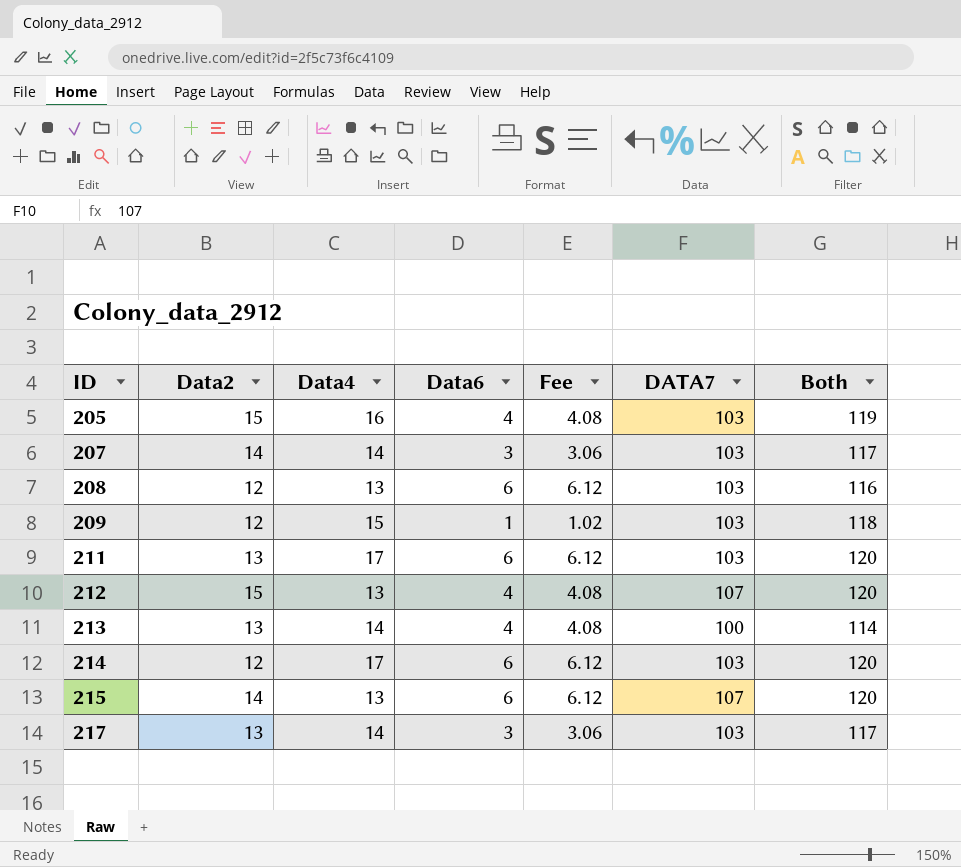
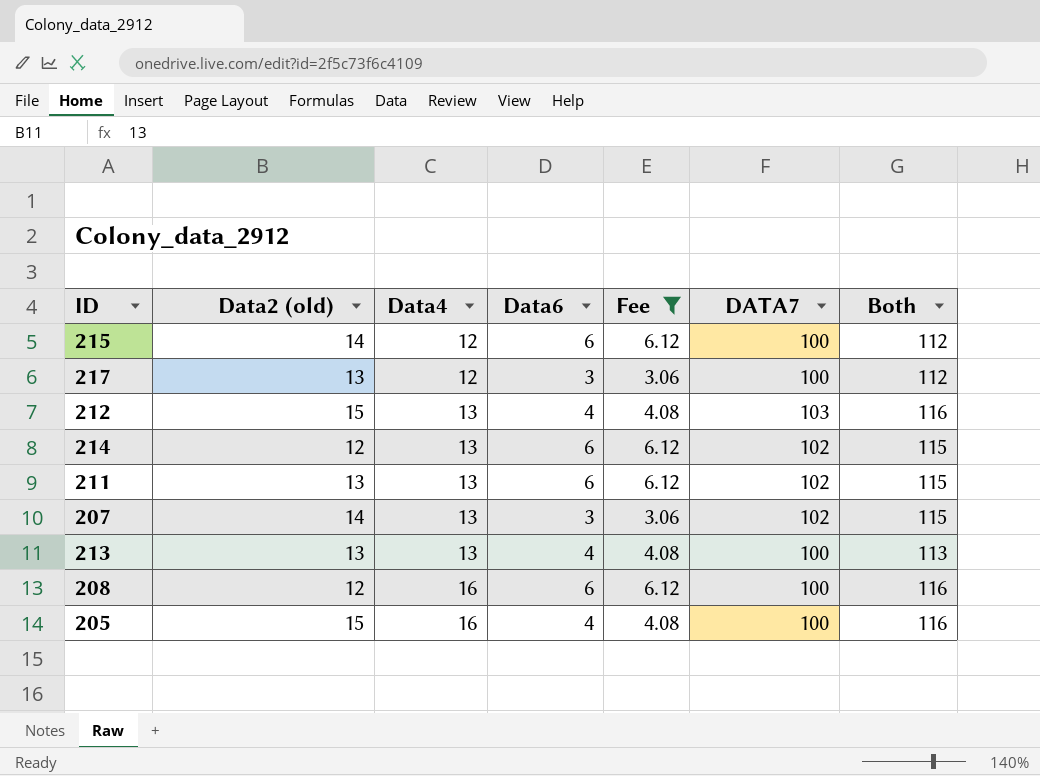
filter: none -> Fee != 1.02
row order: ID ascending -> Data4 ascending
column name: Data2 -> Data2 (old)
215 | Data4: 13 -> 12
215 | DATA7: 107 -> 100
215 | Both: 120 -> 112
217 | Data4: 14 -> 12
217 | DATA7: 103 -> 100
217 | Both: 117 -> 112
212 | DATA7: 107 -> 103
212 | Both: 120 -> 116
214 | Data4: 17 -> 13
214 | DATA7: 103 -> 102
214 | Both: 120 -> 115
211 | Data4: 17 -> 13
211 | DATA7: 103 -> 102
211 | Both: 120 -> 115
207 | Data4: 14 -> 13
207 | DATA7: 103 -> 102
207 | Both: 117 -> 115
213 | Data4: 14 -> 13
213 | Both: 114 -> 113
208 | Data4: 13 -> 16
208 | DATA7: 103 -> 100
205 | DATA7: 103 -> 100
205 | Both: 119 -> 116

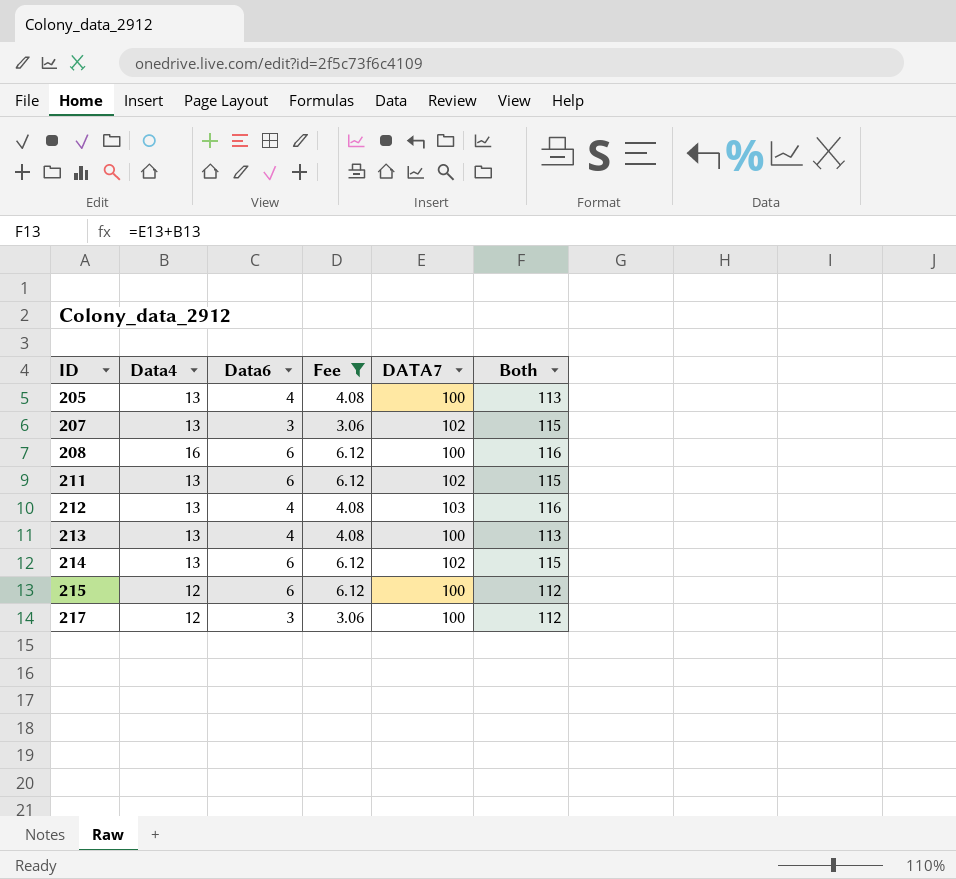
row order: Data4 ascending -> ID ascending
column Data2 (old) | position: 2 -> none
205 | Data4: 16 -> 13
205 | Both: 116 -> 113

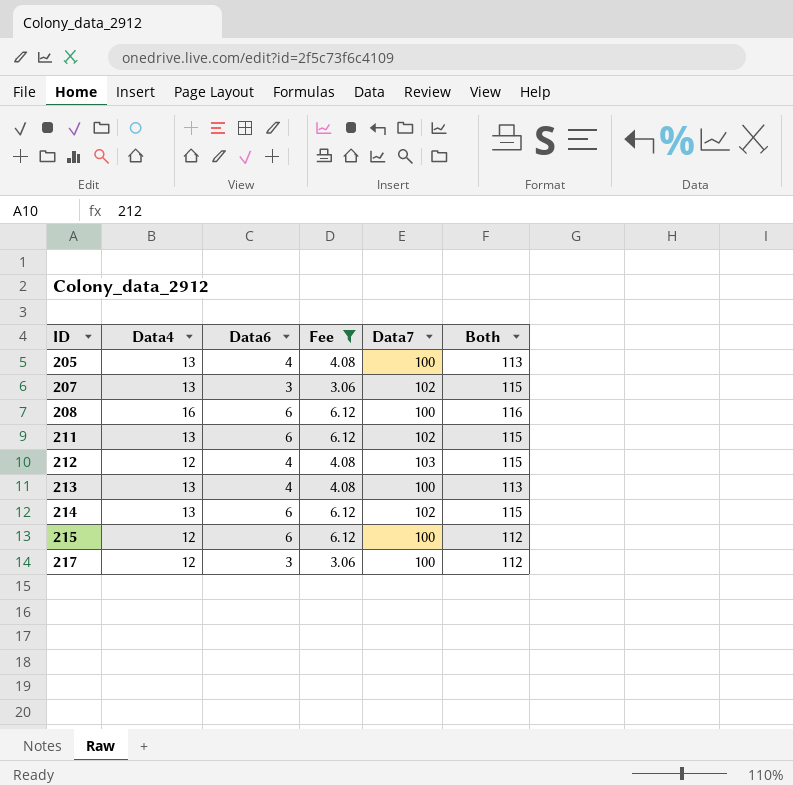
column name: DATA7 -> Data7
212 | Data4: 13 -> 12
212 | Both: 116 -> 115

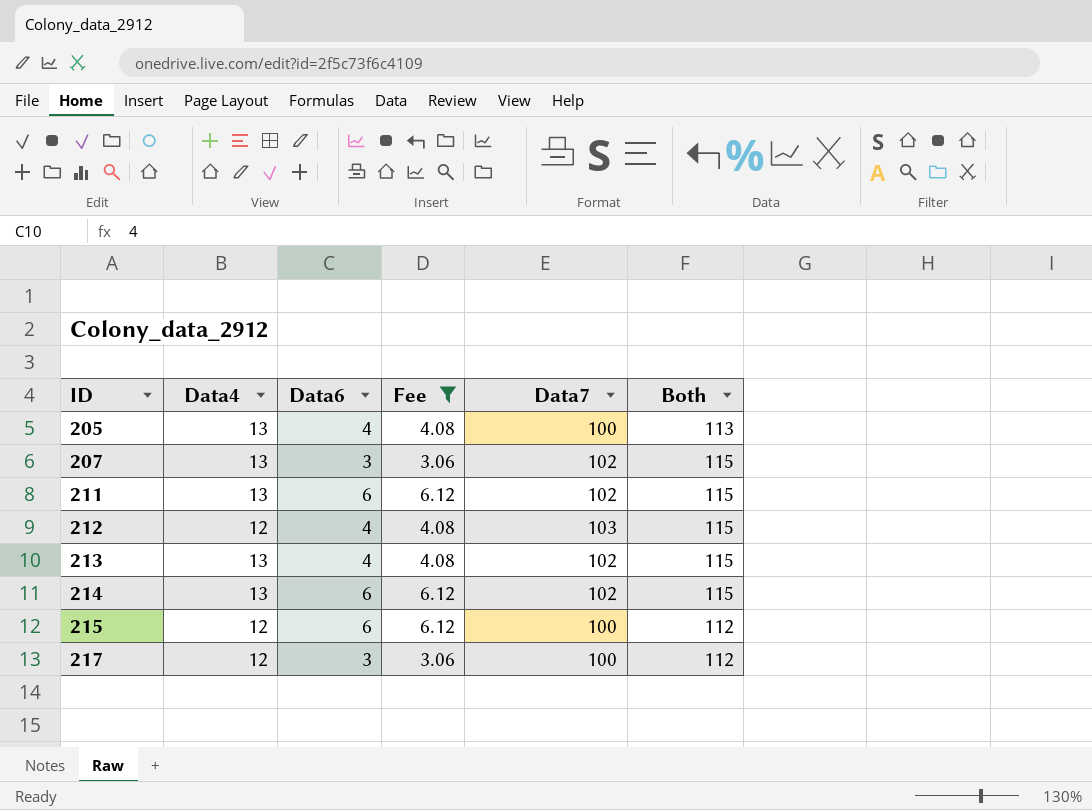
row 208: 16 | 6 | 6.12 | 100 | 116 -> none
213 | Data7: 100 -> 102
213 | Both: 113 -> 115

